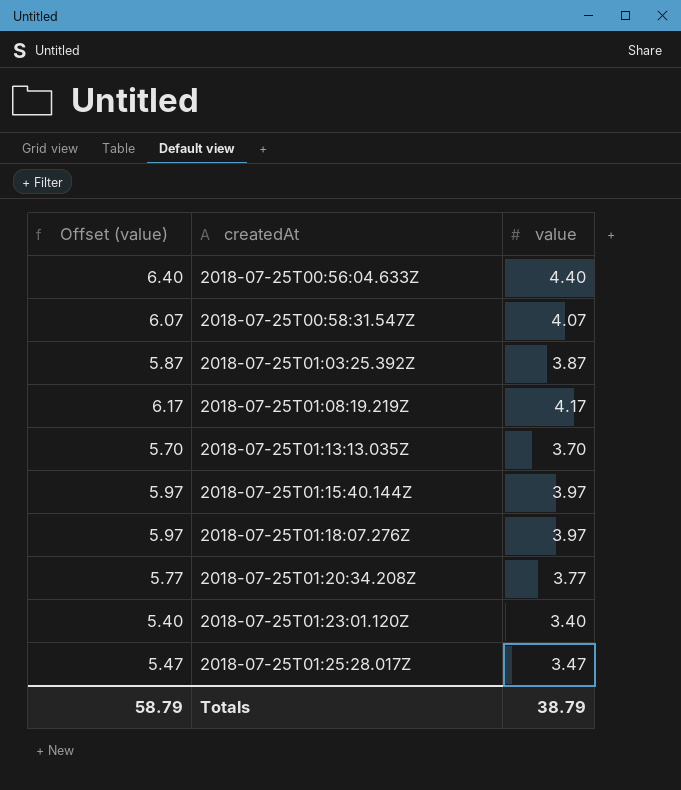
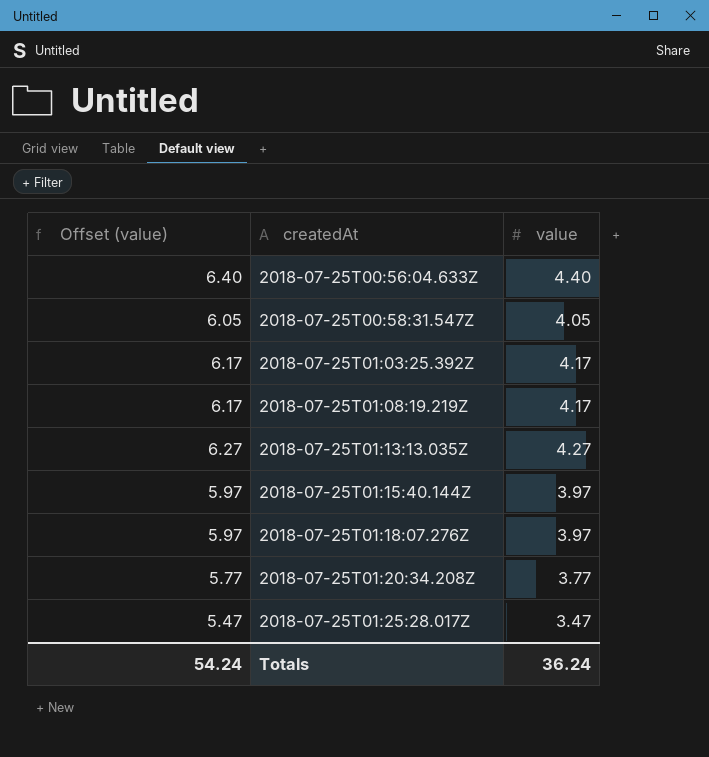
row 2018-07-25T01:23:01.120Z: 5.40 | 3.40 -> none
2018-07-25T00:58:31.547Z | Offset (value): 6.07 -> 6.05
2018-07-25T00:58:31.547Z | value: 4.07 -> 4.05
2018-07-25T01:03:25.392Z | Offset (value): 5.87 -> 6.17
2018-07-25T01:03:25.392Z | value: 3.87 -> 4.17
2018-07-25T01:13:13.035Z | Offset (value): 5.70 -> 6.27
2018-07-25T01:13:13.035Z | value: 3.70 -> 4.27
Totals | Offset (value): 58.79 -> 54.24
Totals | value: 38.79 -> 36.24

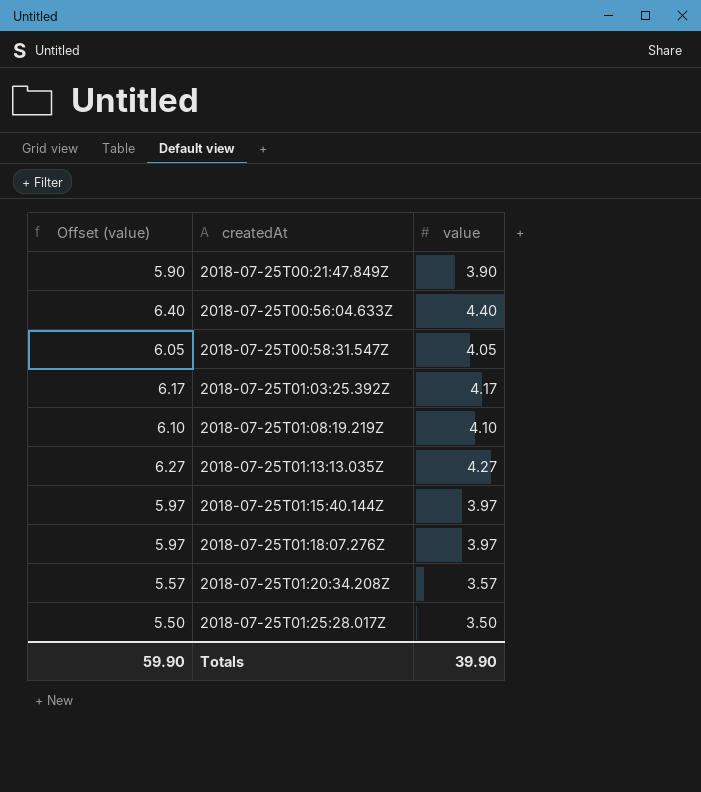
row 2018-07-25T00:21:47.849Z: none -> 5.90 | 3.90
2018-07-25T01:08:19.219Z | Offset (value): 6.17 -> 6.10
2018-07-25T01:08:19.219Z | value: 4.17 -> 4.10
2018-07-25T01:20:34.208Z | Offset (value): 5.77 -> 5.57
2018-07-25T01:20:34.208Z | value: 3.77 -> 3.57
2018-07-25T01:25:28.017Z | Offset (value): 5.47 -> 5.50
2018-07-25T01:25:28.017Z | value: 3.47 -> 3.50
Totals | Offset (value): 54.24 -> 59.90
Totals | value: 36.24 -> 39.90

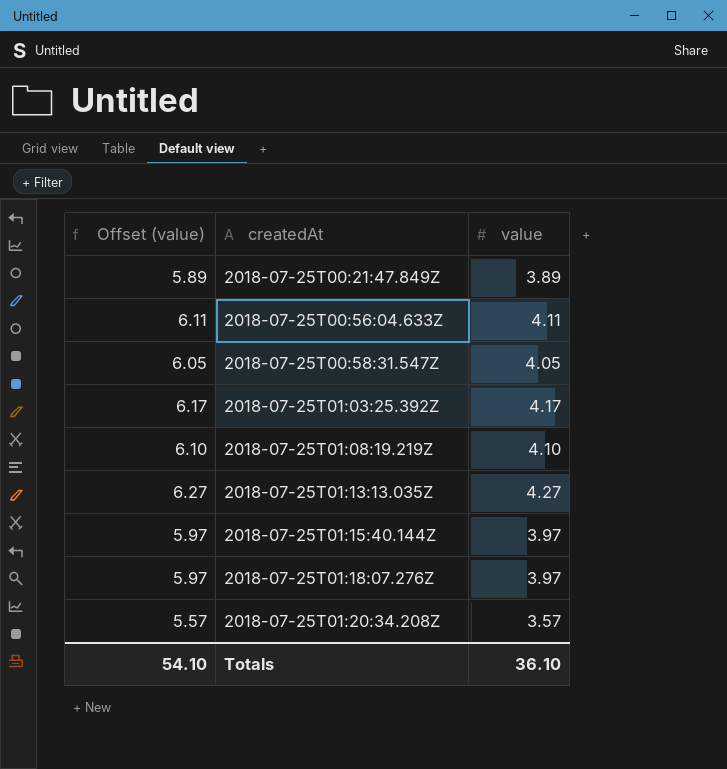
row 2018-07-25T01:25:28.017Z: 5.50 | 3.50 -> none
2018-07-25T00:21:47.849Z | Offset (value): 5.90 -> 5.89
2018-07-25T00:21:47.849Z | value: 3.90 -> 3.89
2018-07-25T00:56:04.633Z | Offset (value): 6.40 -> 6.11
2018-07-25T00:56:04.633Z | value: 4.40 -> 4.11
Totals | Offset (value): 59.90 -> 54.10
Totals | value: 39.90 -> 36.10

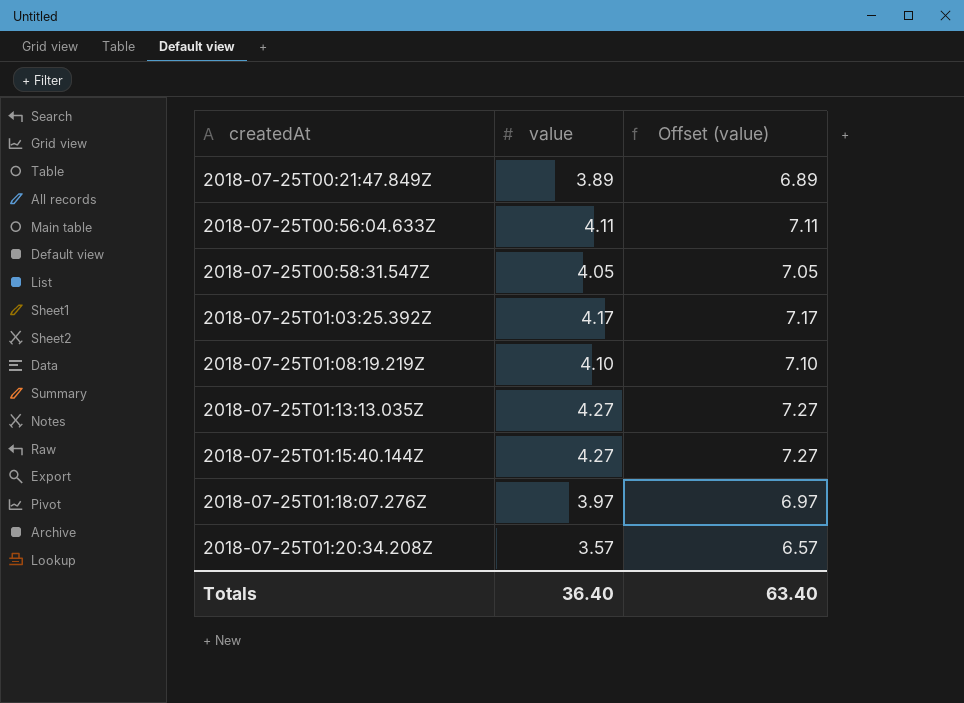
column Offset (value) | formula: [value] + 2 -> [value] + 3
column Offset (value) | position: 1 -> 3
2018-07-25T01:15:40.144Z | value: 3.97 -> 4.27
Totals | value: 36.10 -> 36.40
Totals | Offset (value): 54.10 -> 63.40

